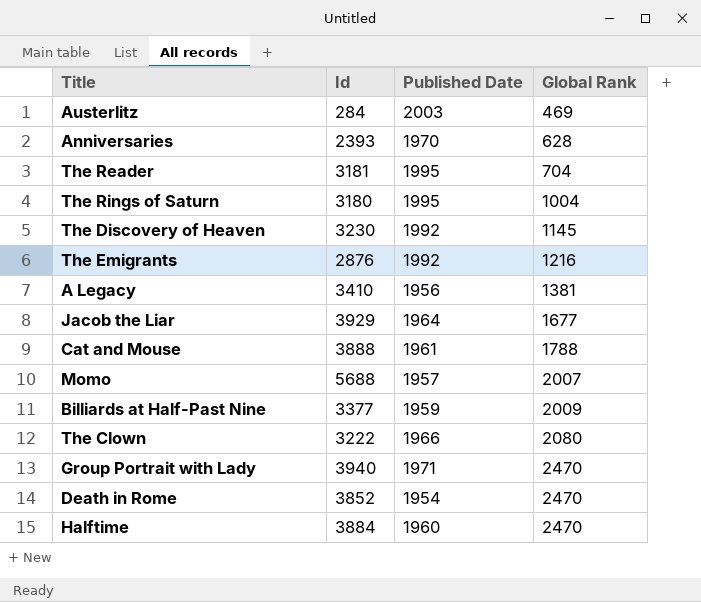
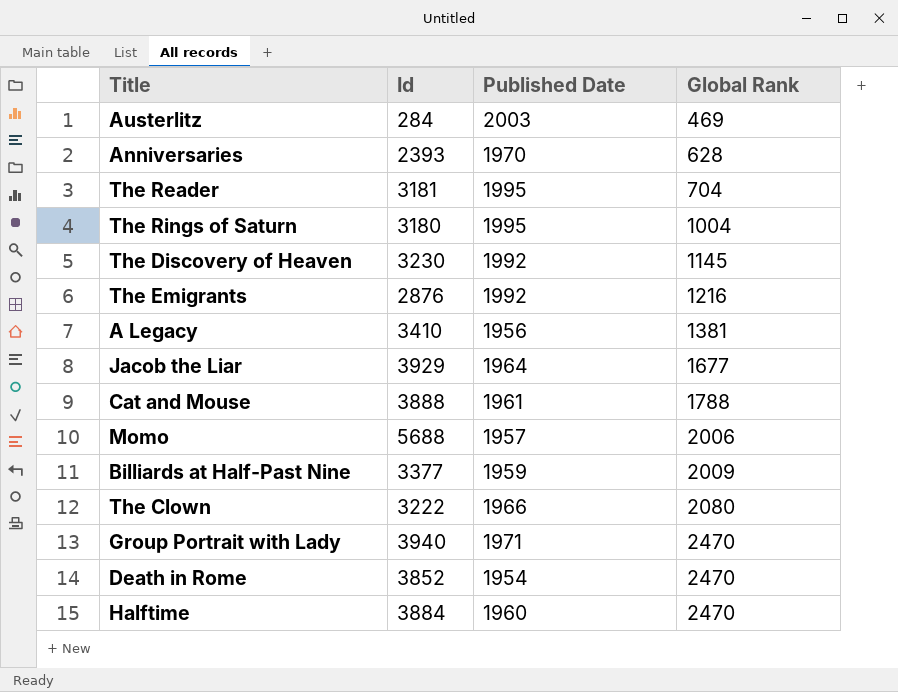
Momo | Global Rank: 2007 -> 2006

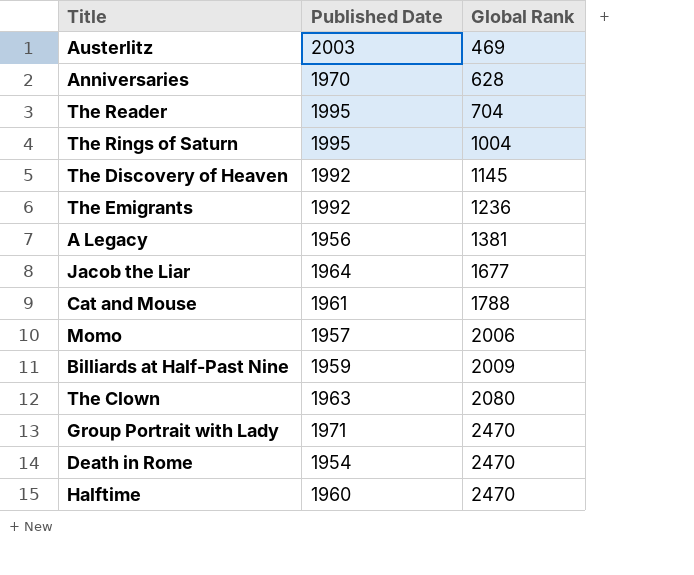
column Id | position: 2 -> none
The Emigrants | Global Rank: 1216 -> 1236
The Clown | Published Date: 1966 -> 1963

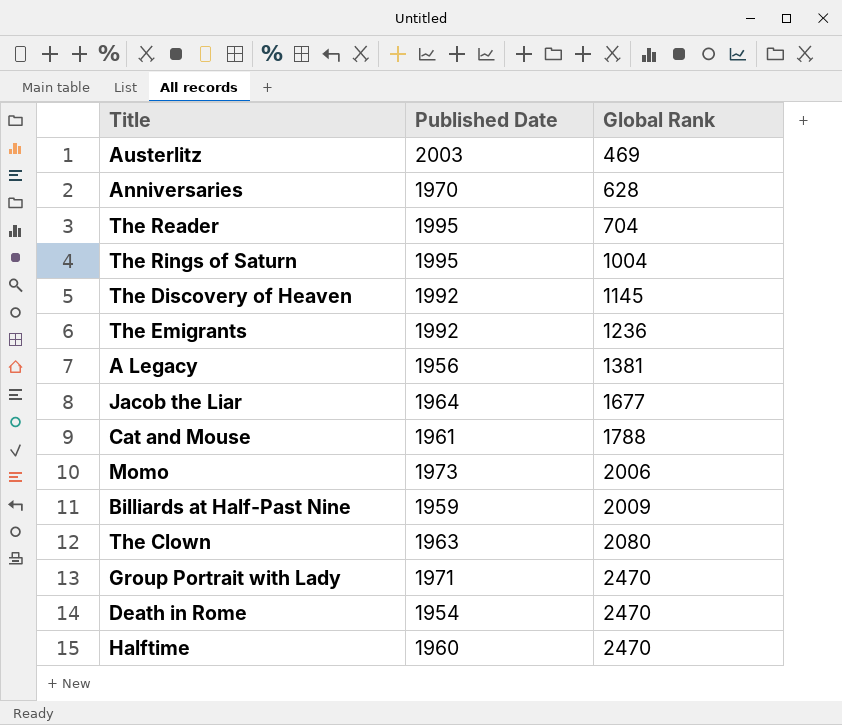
Momo | Published Date: 1957 -> 1973

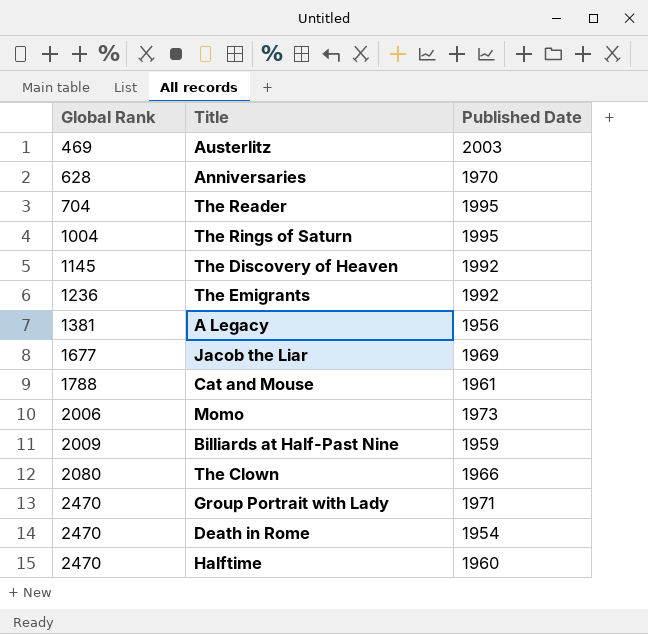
column Global Rank | position: 3 -> 1
Jacob the Liar | Published Date: 1964 -> 1969
The Clown | Published Date: 1963 -> 1966

